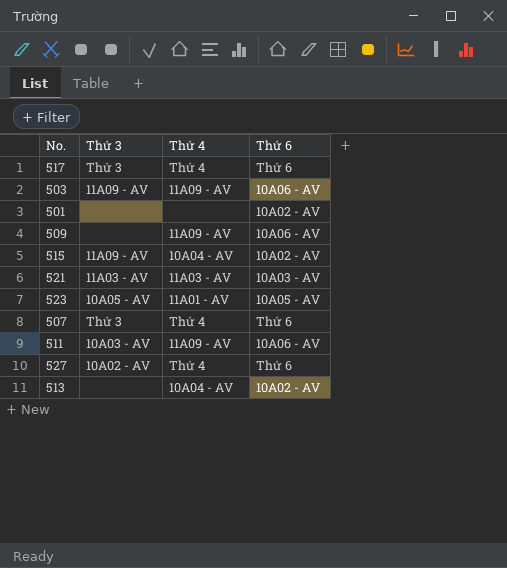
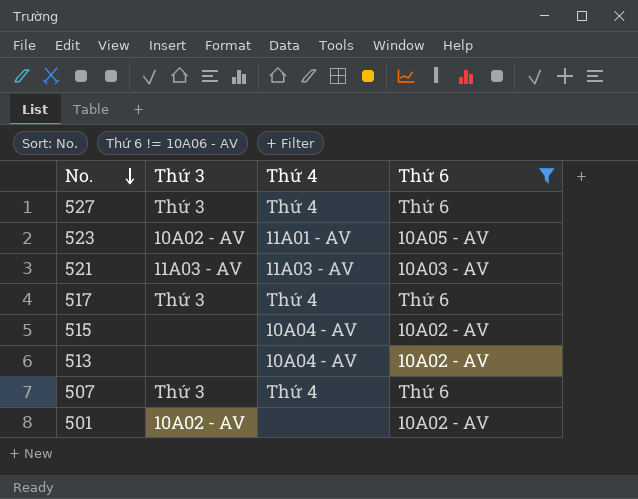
filter: none -> Thứ 6 != 10A06 - AV
row order: none -> No. descending
527 | Thứ 3: 10A02 - AV -> Thứ 3
523 | Thứ 3: 10A05 - AV -> 10A02 - AV
515 | Thứ 3: 11A09 - AV -> none
501 | Thứ 3: none -> 10A02 - AV

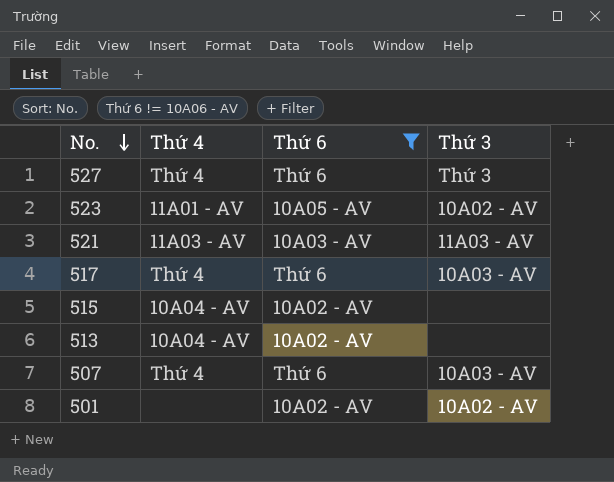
column Thứ 3 | position: 2 -> 4
517 | Thứ 3: Thứ 3 -> 10A03 - AV
507 | Thứ 3: Thứ 3 -> 10A03 - AV

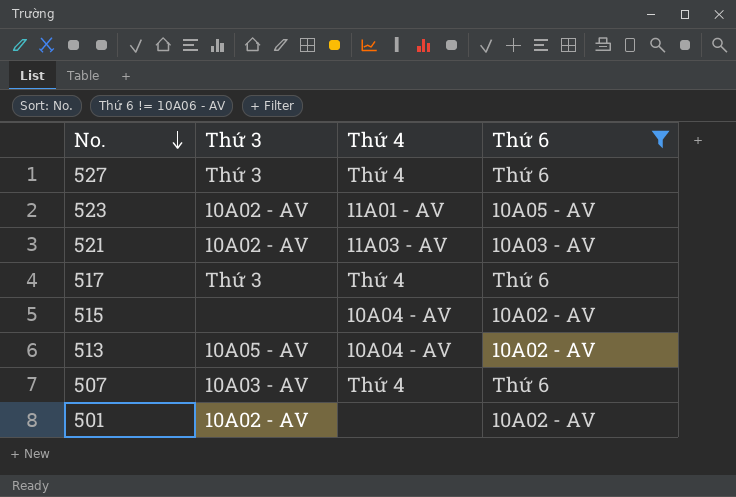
column Thứ 3 | position: 4 -> 2
521 | Thứ 3: 11A03 - AV -> 10A02 - AV
517 | Thứ 3: 10A03 - AV -> Thứ 3
513 | Thứ 3: none -> 10A05 - AV

